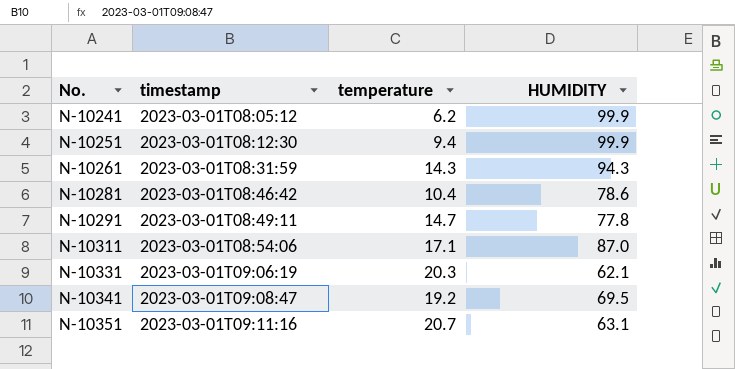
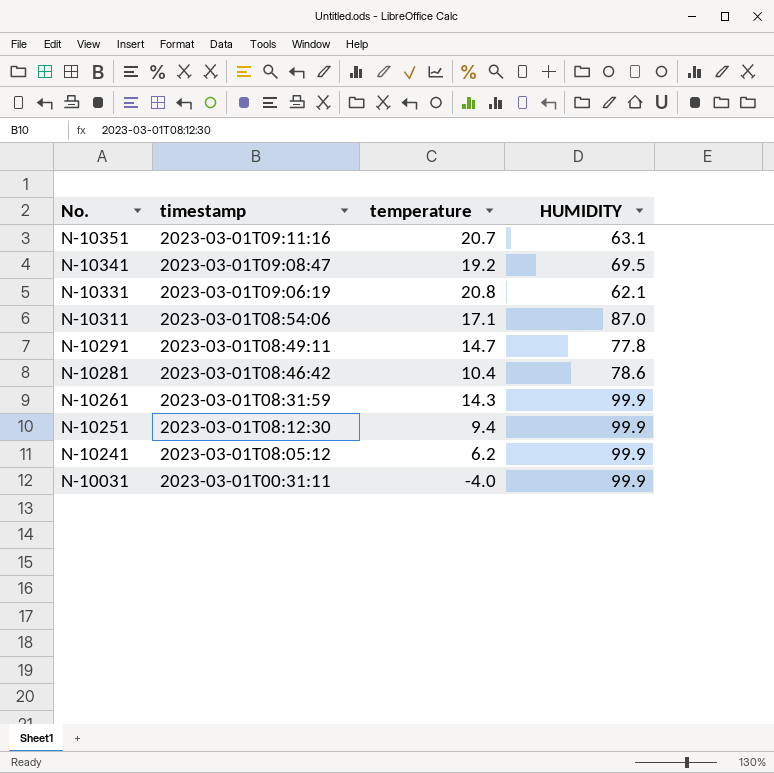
row order: No. ascending -> No. descending
N-10331 | temperature: 20.3 -> 20.8
N-10261 | HUMIDITY: 94.3 -> 99.9
row N-10031: none -> 2023-03-01T00:31:11 | -4.0 | 99.9

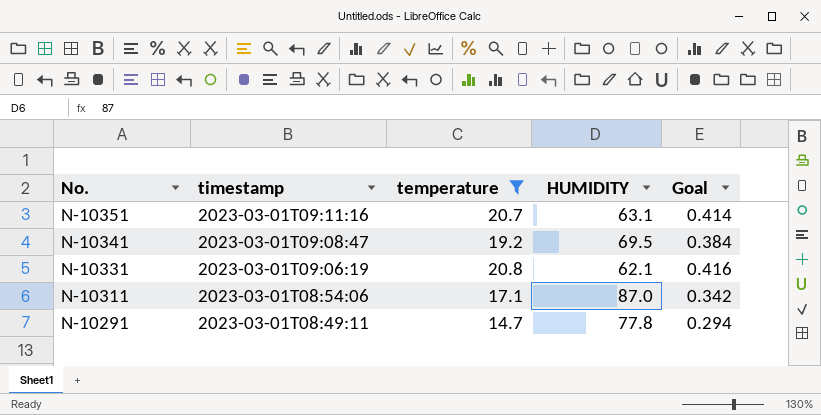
filter: none -> temperature >= 14.7
column Goal | formula: none -> [temperature] * 0.02

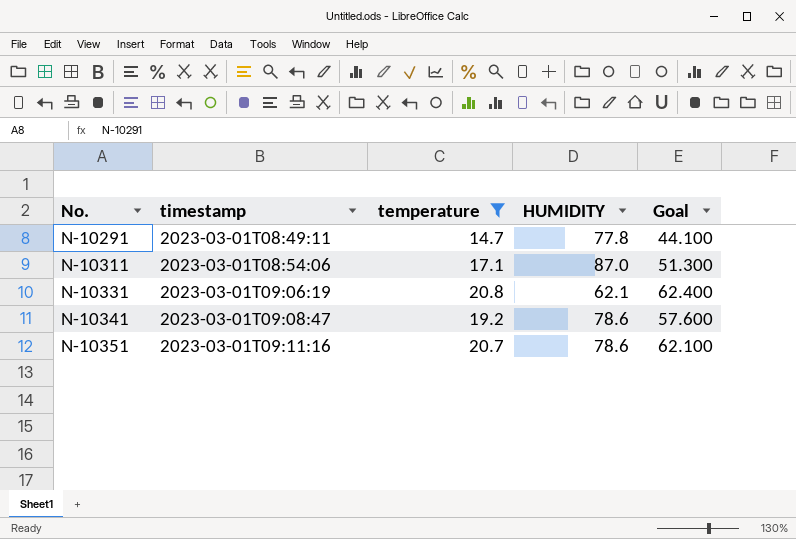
row order: No. descending -> No. ascending
column Goal | formula: [temperature] * 0.02 -> [temperature] * 3
N-10341 | HUMIDITY: 69.5 -> 78.6
N-10351 | HUMIDITY: 63.1 -> 78.6

